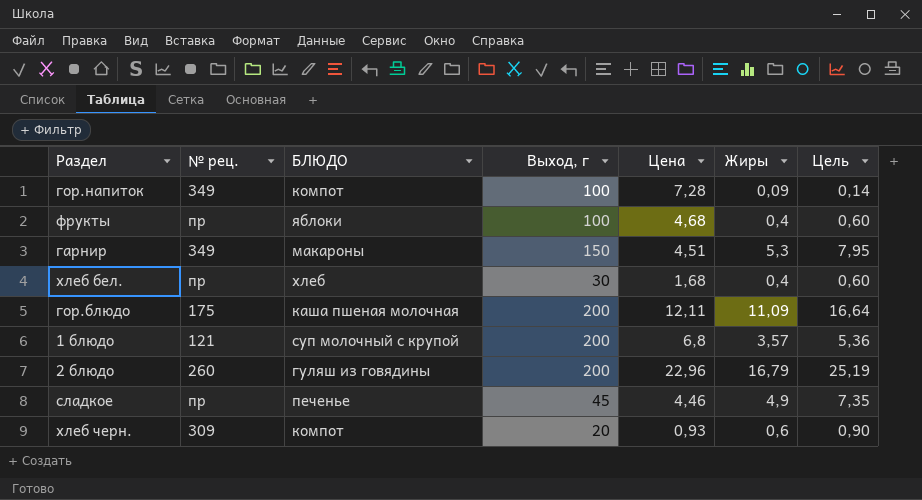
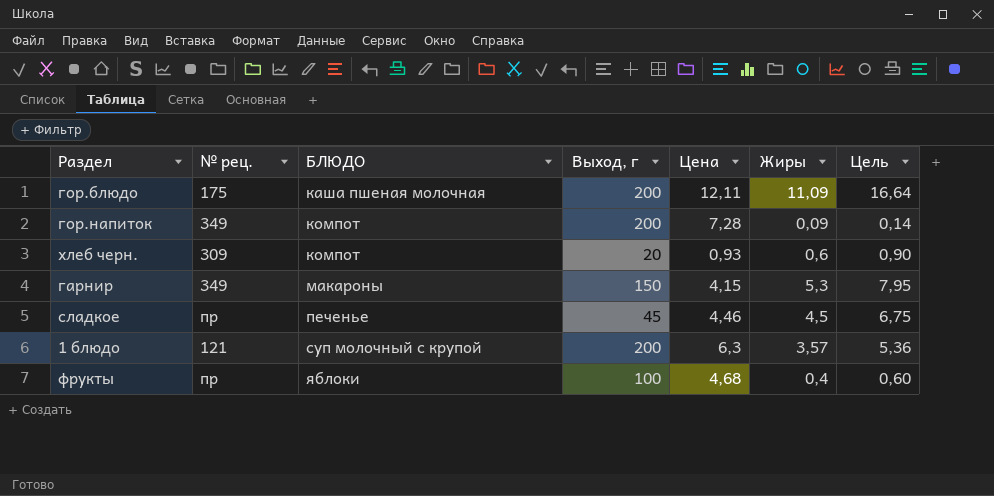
row order: none -> БЛЮДО ascending
row хлеб бел.: пр | хлеб | 30 | 1,68 | 0,4 | 0,60 -> none
row 2 блюдо: 260 | гуляш из говядины | 200 | 22,96 | 16,79 | 25,19 -> none
гор.напиток | Выход, г: 100 -> 200
гарнир | Цена: 4,51 -> 4,15
сладкое | Жиры: 4,9 -> 4,5
сладкое | Цель: 7,35 -> 6,75
1 блюдо | Цена: 6,8 -> 6,3

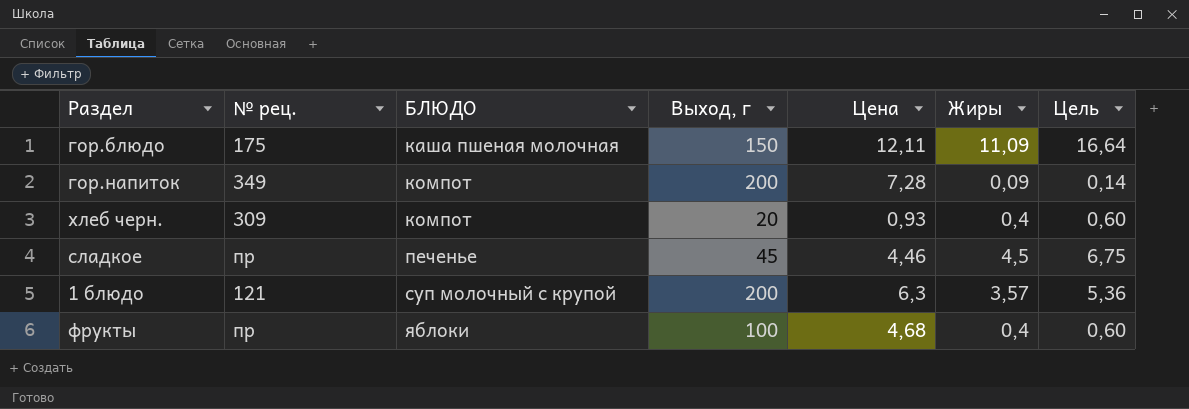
row гарнир: 349 | макароны | 150 | 4,15 | 5,3 | 7,95 -> none
гор.блюдо | Выход, г: 200 -> 150
хлеб черн. | Жиры: 0,6 -> 0,4
хлеб черн. | Цель: 0,90 -> 0,60

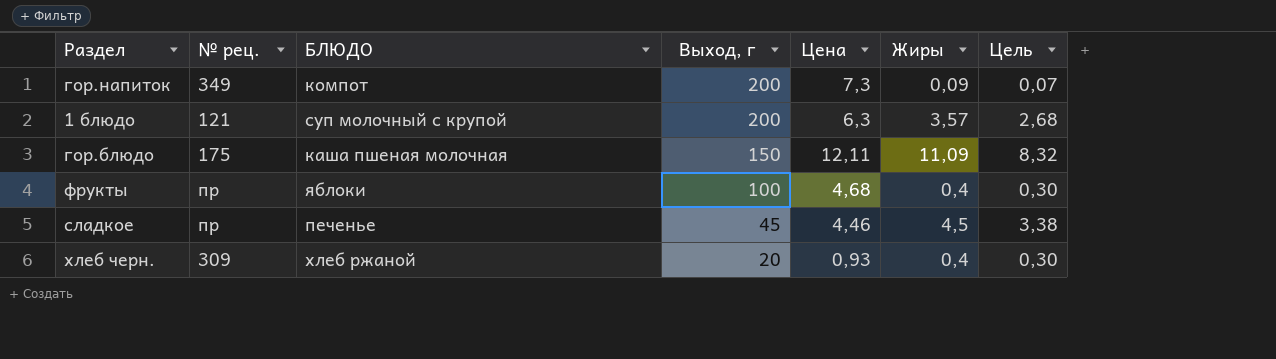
row order: БЛЮДО ascending -> Выход, г descending
column Цель | formula: [Жиры] * 1,5 -> [Жиры] * 0,75
гор.напиток | Цена: 7,28 -> 7,3
хлеб черн. | БЛЮДО: компот -> хлеб ржаной

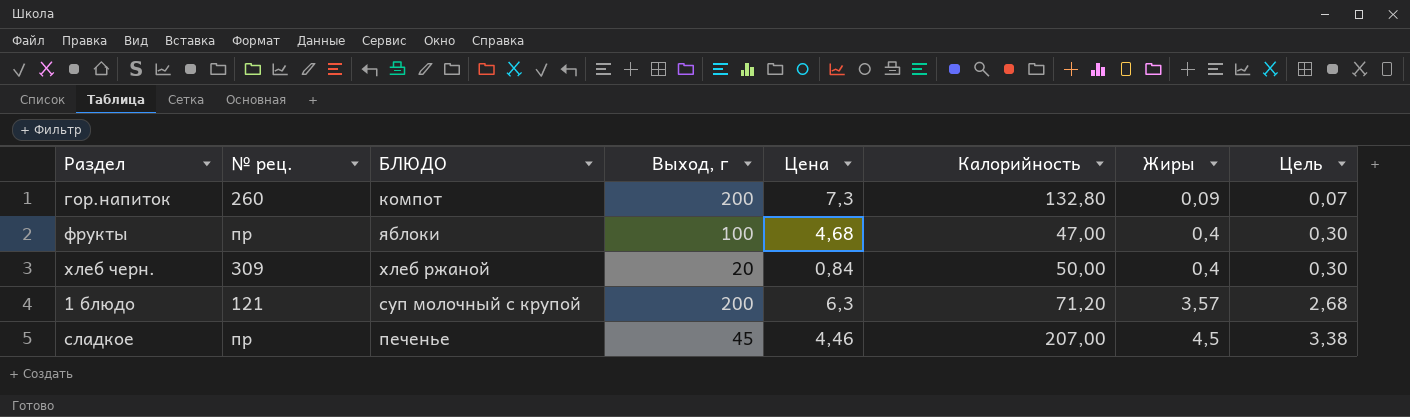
row order: Выход, г descending -> Жиры ascending
column Калорийность | position: none -> 6
row гор.блюдо: 175 | каша пшеная молочная | 150 | 12,11 | 11,09 | 8,32 -> none
гор.напиток | № рец.: 349 -> 260
хлеб черн. | Цена: 0,93 -> 0,84

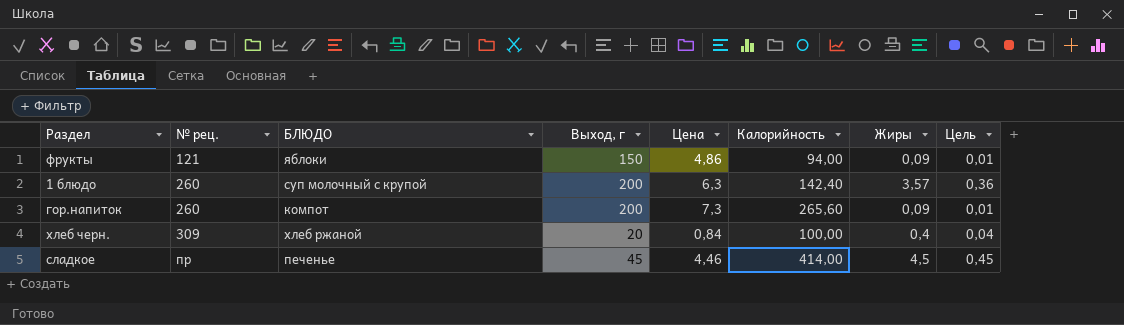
row order: Жиры ascending -> № рец. ascending
column Цель | formula: [Жиры] * 0,75 -> [Жиры] * 0,1
фрукты | № рец.: пр -> 121
фрукты | Выход, г: 100 -> 150
фрукты | Цена: 4,68 -> 4,86
фрукты | Калорийность: 47,00 -> 94,00
фрукты | Жиры: 0,4 -> 0,09
1 блюдо | № рец.: 121 -> 260
1 блюдо | Калорийность: 71,20 -> 142,40
гор.напиток | Калорийность: 132,80 -> 265,60
хлеб черн. | Калорийность: 50,00 -> 100,00
сладкое | Калорийность: 207,00 -> 414,00

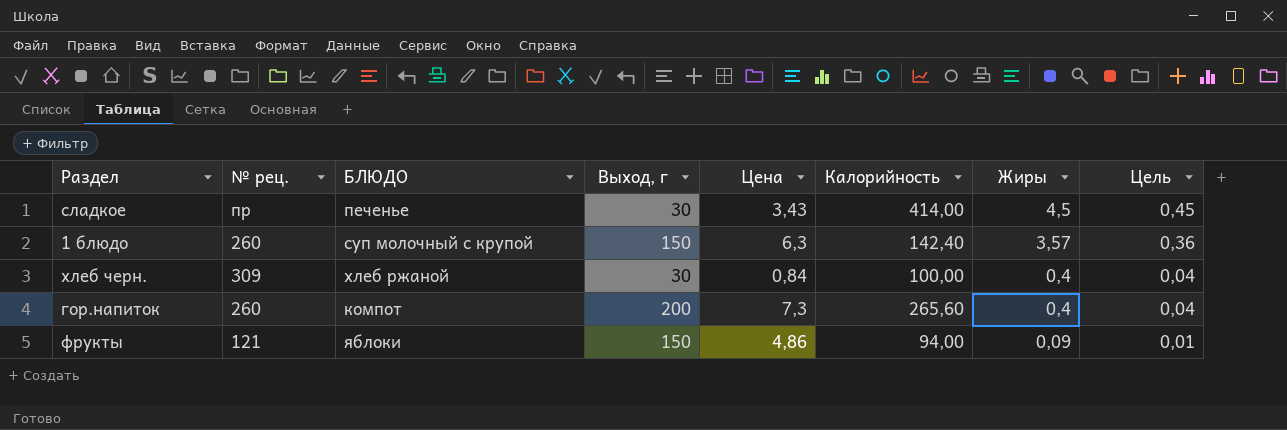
row order: № рец. ascending -> Жиры descending
сладкое | Выход, г: 45 -> 30
сладкое | Цена: 4,46 -> 3,43
1 блюдо | Выход, г: 200 -> 150
хлеб черн. | Выход, г: 20 -> 30
гор.напиток | Жиры: 0,09 -> 0,4
гор.напиток | Цель: 0,01 -> 0,04

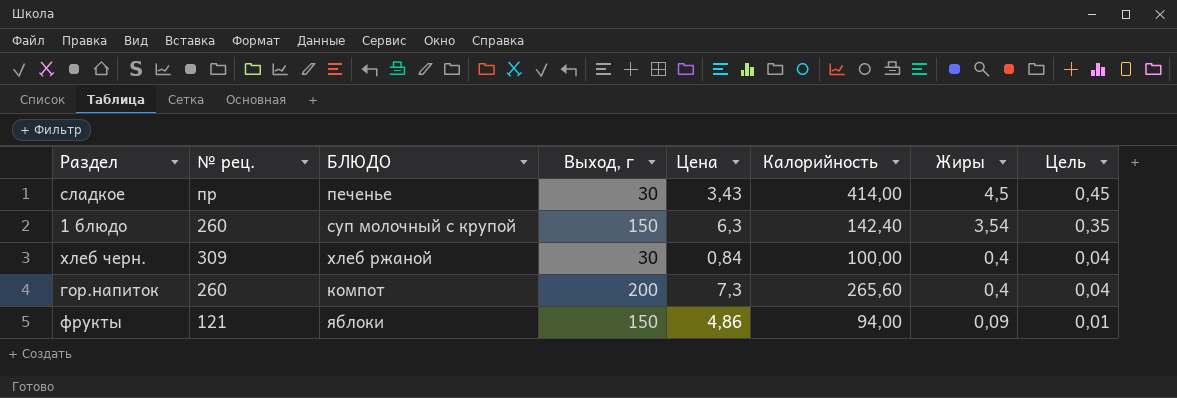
1 блюдо | Жиры: 3,57 -> 3,54
1 блюдо | Цель: 0,36 -> 0,35

